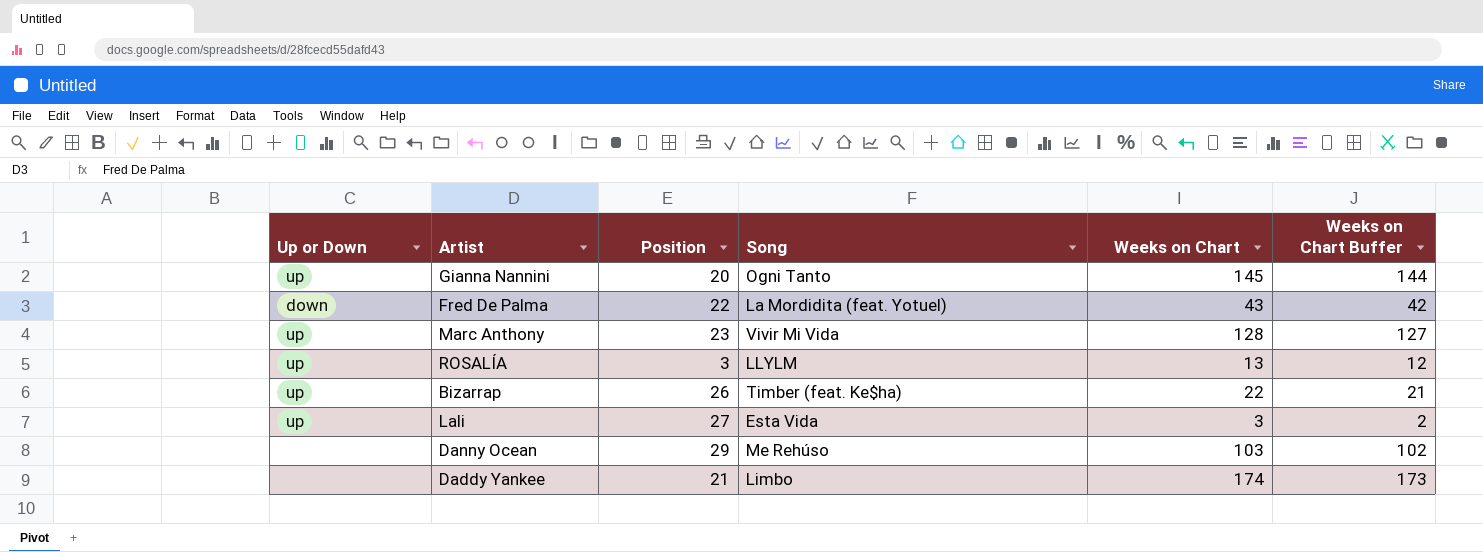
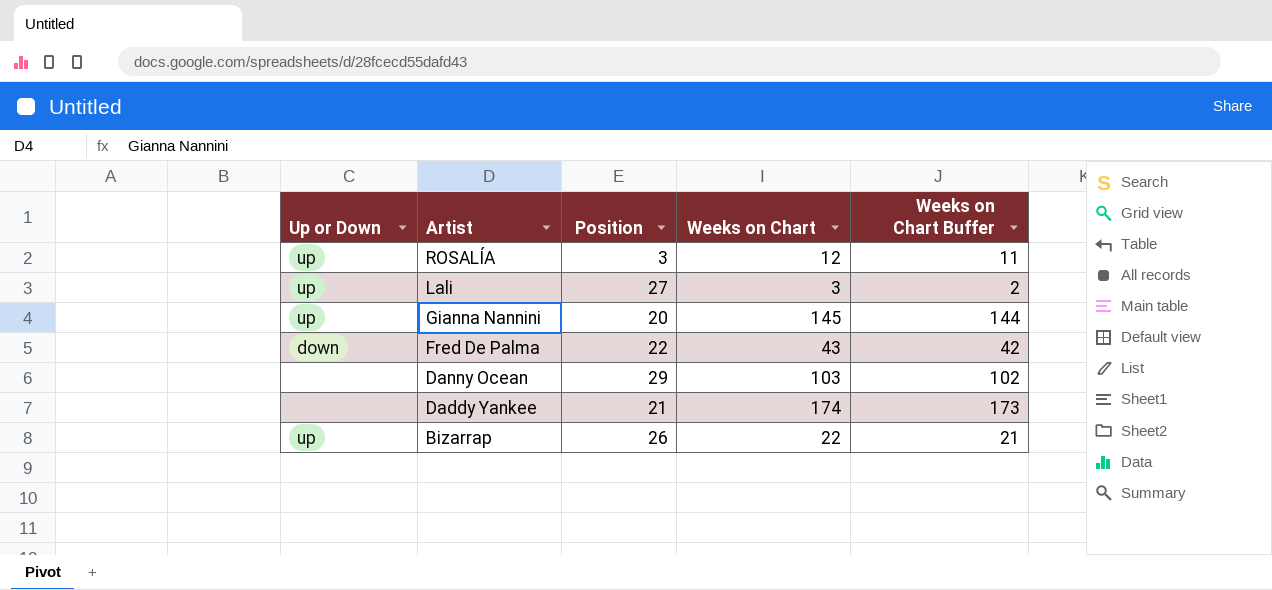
row order: none -> Artist descending
column Song | position: 4 -> none
row Marc Anthony: up | 23 | Vivir Mi Vida | 128 | 127 -> none
ROSALÍA | Weeks on Chart: 13 -> 12
ROSALÍA | Weeks on Chart Buffer: 12 -> 11

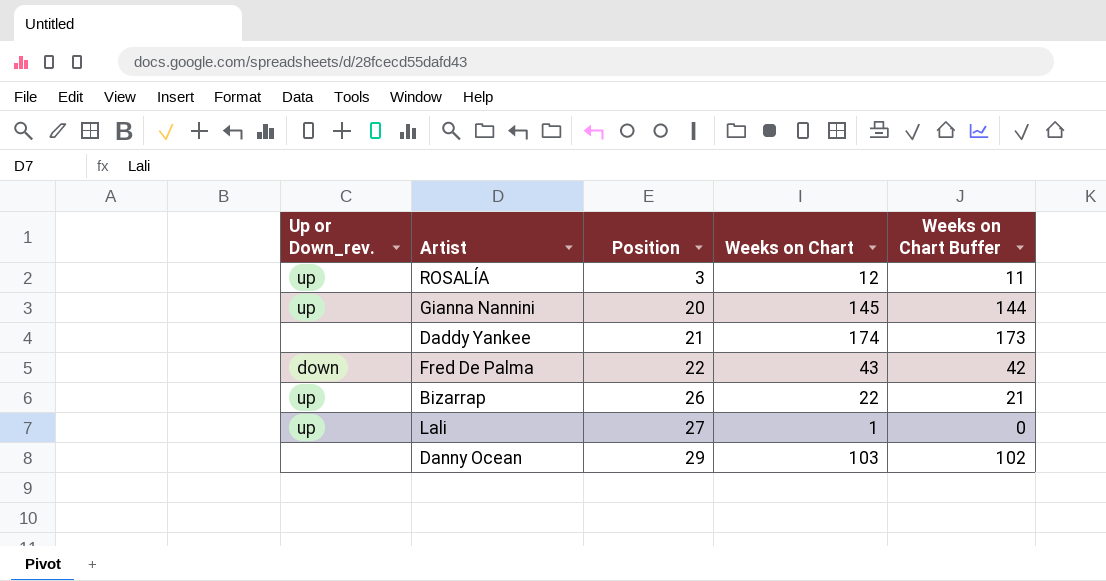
row order: Artist descending -> Position ascending
column name: Up or Down -> Up or Down_rev.
Lali | Weeks on Chart: 3 -> 1
Lali | Weeks on Chart Buffer: 2 -> 0

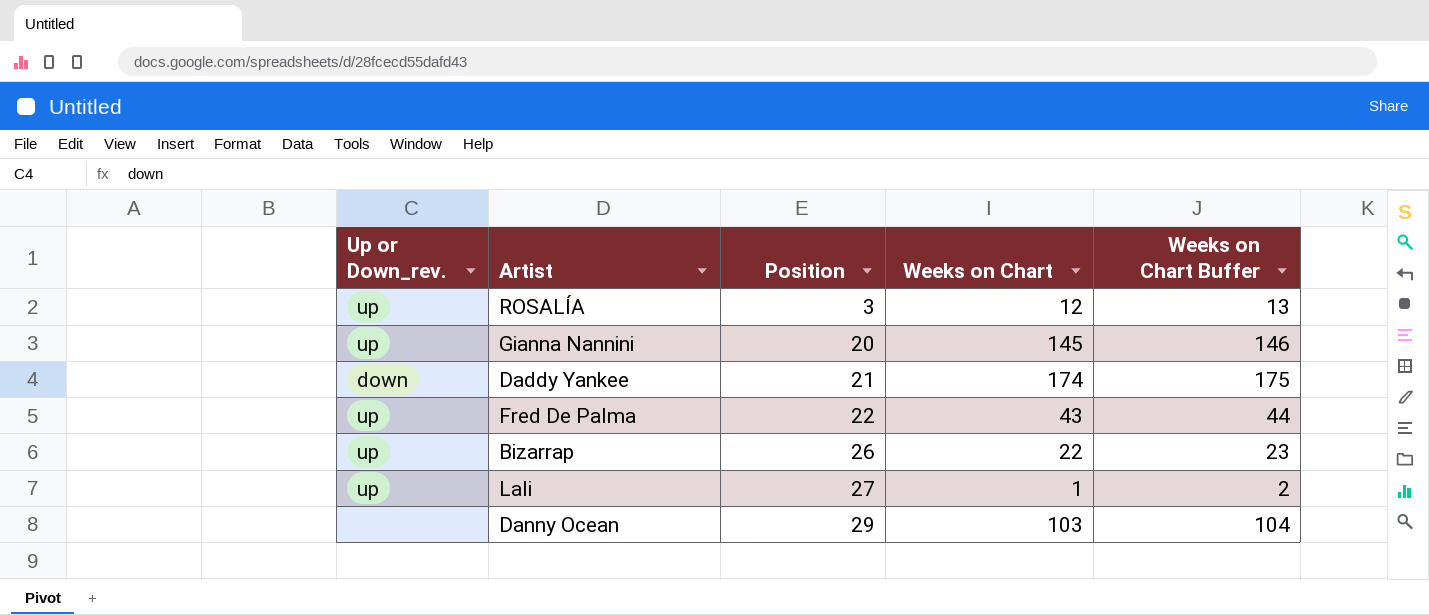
column Weeks on Chart Buffer | formula: [Weeks on Chart] - 1 -> [Weeks on Chart] + 1
Daddy Yankee | Up or Down_rev.: none -> down
Fred De Palma | Up or Down_rev.: down -> up

